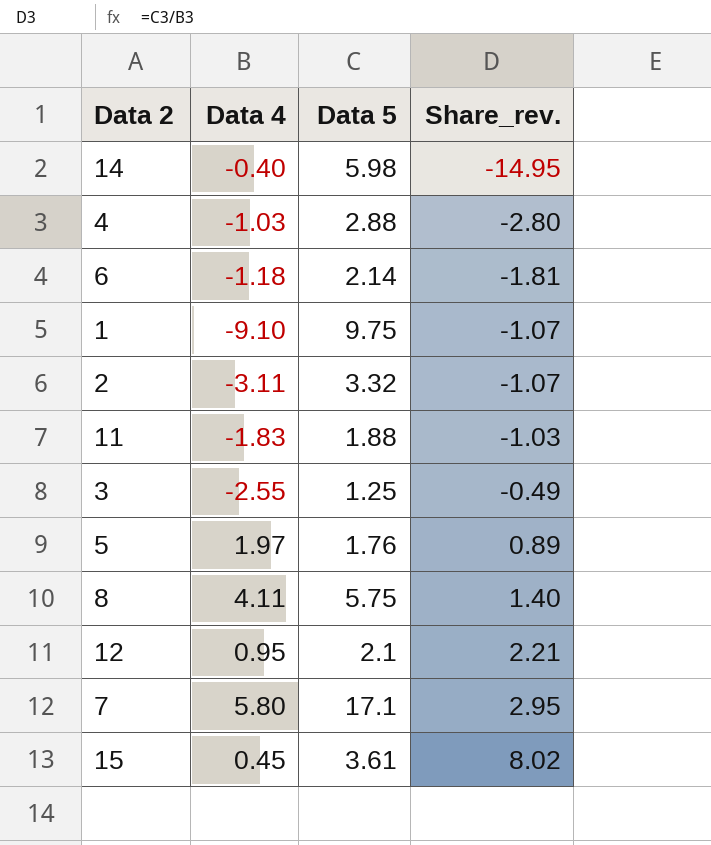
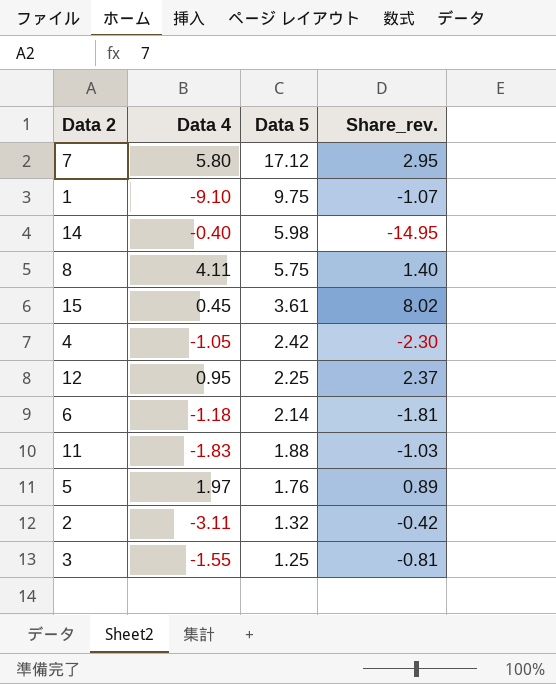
row order: Share_rev. ascending -> Data 5 descending
7 | Data 5: 17.1 -> 17.12
4 | Data 4: -1.03 -> -1.05
4 | Data 5: 2.88 -> 2.42
4 | Share_rev.: -2.80 -> -2.30
12 | Data 5: 2.1 -> 2.25
12 | Share_rev.: 2.21 -> 2.37
2 | Data 5: 3.32 -> 1.32
2 | Share_rev.: -1.07 -> -0.42
3 | Data 4: -2.55 -> -1.55
3 | Share_rev.: -0.49 -> -0.81

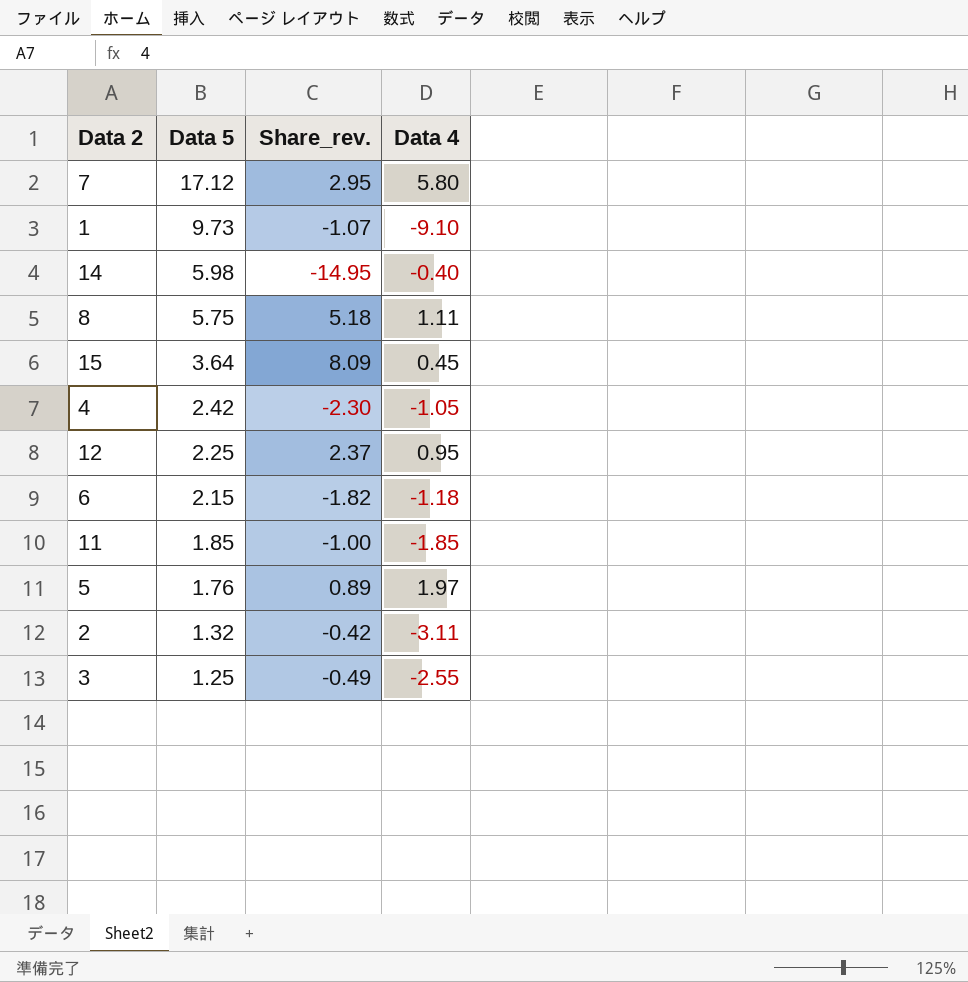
column Data 4 | position: 2 -> 4
1 | Data 5: 9.75 -> 9.73
8 | Share_rev.: 1.40 -> 5.18
8 | Data 4: 4.11 -> 1.11
15 | Data 5: 3.61 -> 3.64
15 | Share_rev.: 8.02 -> 8.09
6 | Data 5: 2.14 -> 2.15
6 | Share_rev.: -1.81 -> -1.82
11 | Data 5: 1.88 -> 1.85
11 | Share_rev.: -1.03 -> -1.00
11 | Data 4: -1.83 -> -1.85
3 | Share_rev.: -0.81 -> -0.49
3 | Data 4: -1.55 -> -2.55

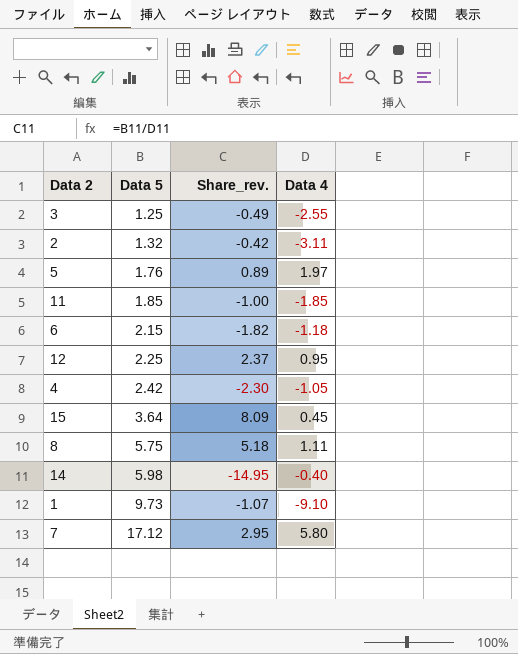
row order: Data 5 descending -> Data 5 ascending

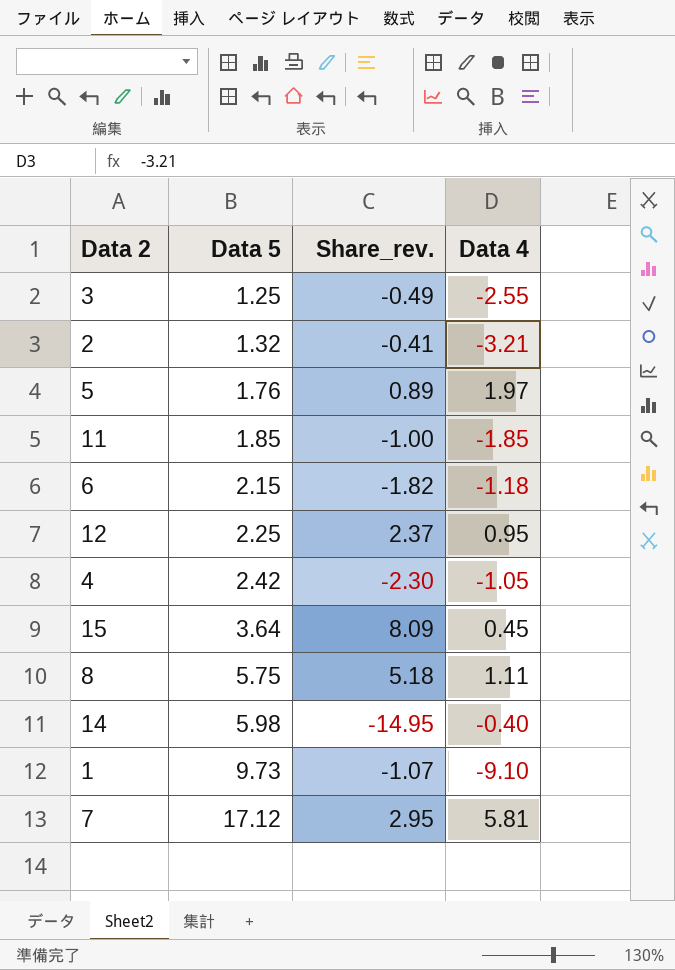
2 | Share_rev.: -0.42 -> -0.41
2 | Data 4: -3.11 -> -3.21
7 | Data 4: 5.80 -> 5.81

